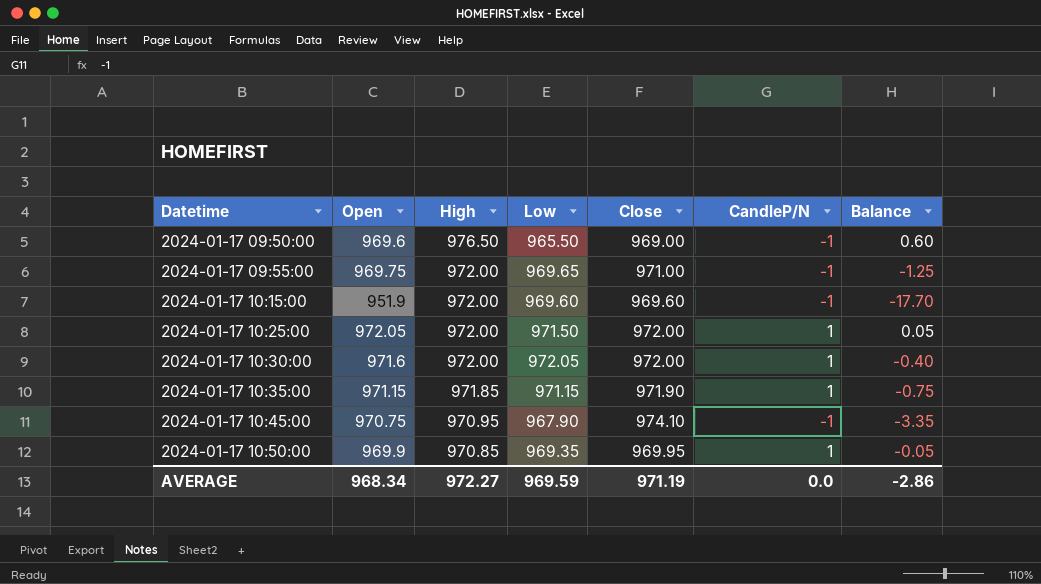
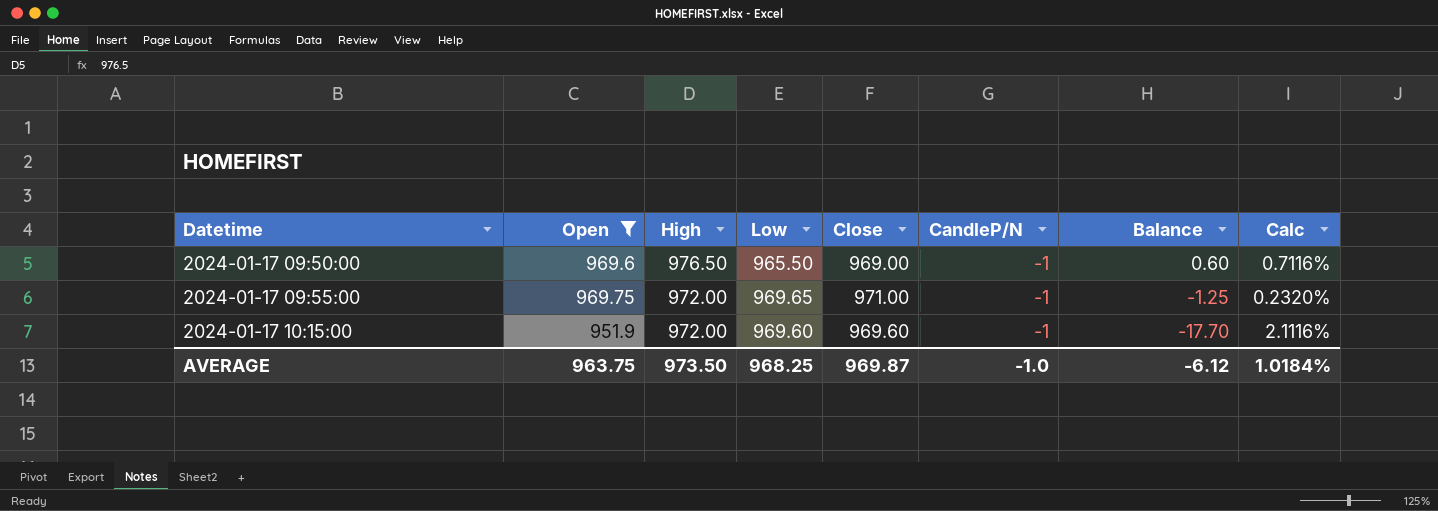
filter: none -> Open <= 969.75
column Calc | formula: none -> ([High] - [Open]) / [Open]
AVERAGE | Open: 968.34 -> 963.75
AVERAGE | High: 972.27 -> 973.50
AVERAGE | Low: 969.59 -> 968.25
AVERAGE | Close: 971.19 -> 969.87
AVERAGE | CandleP/N: 0.0 -> -1.0
AVERAGE | Balance: -2.86 -> -6.12

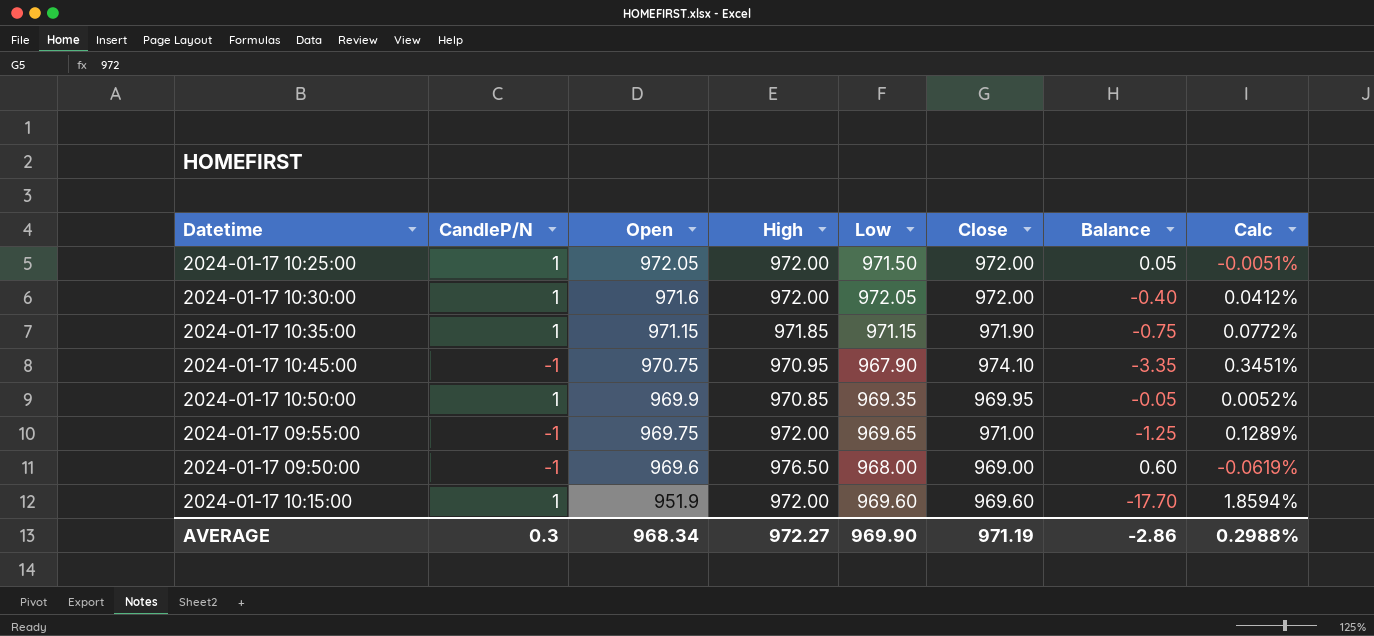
filter: Open <= 969.75 -> none
row order: Datetime ascending -> Open descending
column CandleP/N | position: 6 -> 2
column Calc | formula: ([High] - [Open]) / [Open] -> ([Close] - [Open]) / [Open]
2024-01-17 09:50:00 | Low: 965.50 -> 968.00
2024-01-17 10:15:00 | CandleP/N: -1 -> 1
AVERAGE | CandleP/N: -1.0 -> 0.3
AVERAGE | Open: 963.75 -> 968.34
AVERAGE | High: 973.50 -> 972.27
AVERAGE | Low: 968.25 -> 969.90
AVERAGE | Close: 969.87 -> 971.19
AVERAGE | Balance: -6.12 -> -2.86
AVERAGE | Calc: 1.0184% -> 0.2988%

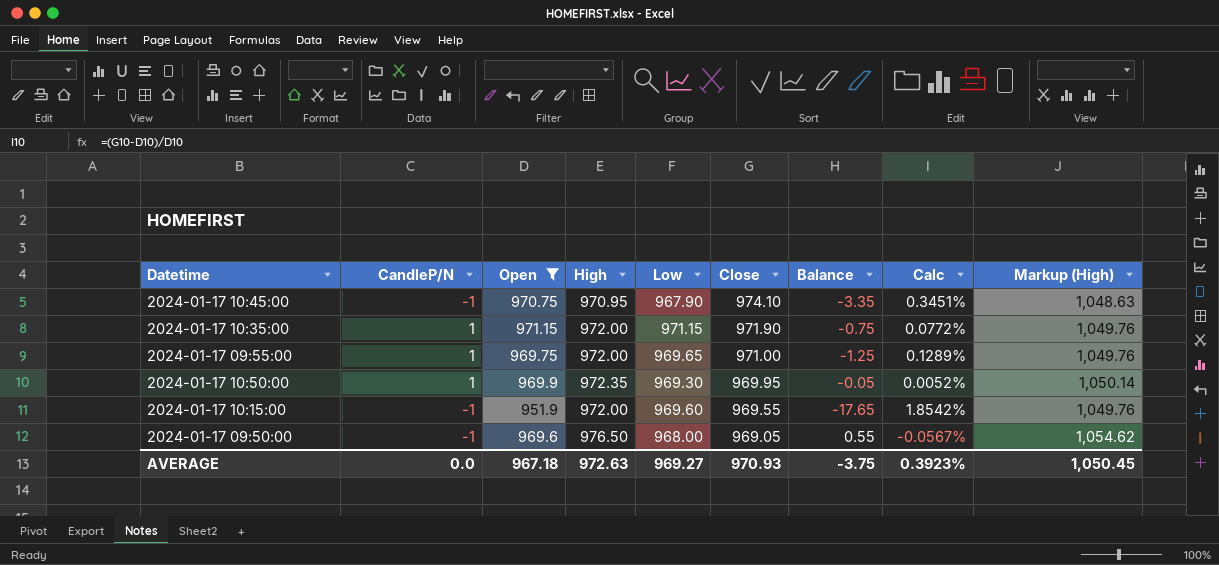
filter: none -> Open <= 971.15
row order: Open descending -> Close descending
column Markup (High) | formula: none -> [High] * 1.08
2024-01-17 10:35:00 | High: 971.85 -> 972.00
2024-01-17 09:55:00 | CandleP/N: -1 -> 1
2024-01-17 10:50:00 | High: 970.85 -> 972.35
2024-01-17 10:50:00 | Low: 969.35 -> 969.30
2024-01-17 10:15:00 | CandleP/N: 1 -> -1
2024-01-17 10:15:00 | Close: 969.60 -> 969.55
2024-01-17 10:15:00 | Balance: -17.70 -> -17.65
2024-01-17 10:15:00 | Calc: 1.8594% -> 1.8542%
2024-01-17 09:50:00 | Close: 969.00 -> 969.05
2024-01-17 09:50:00 | Balance: 0.60 -> 0.55
2024-01-17 09:50:00 | Calc: -0.0619% -> -0.0567%
AVERAGE | CandleP/N: 0.3 -> 0.0
AVERAGE | Open: 968.34 -> 967.18
AVERAGE | High: 972.27 -> 972.63
AVERAGE | Low: 969.90 -> 969.27
AVERAGE | Close: 971.19 -> 970.93
AVERAGE | Balance: -2.86 -> -3.75
AVERAGE | Calc: 0.2988% -> 0.3923%

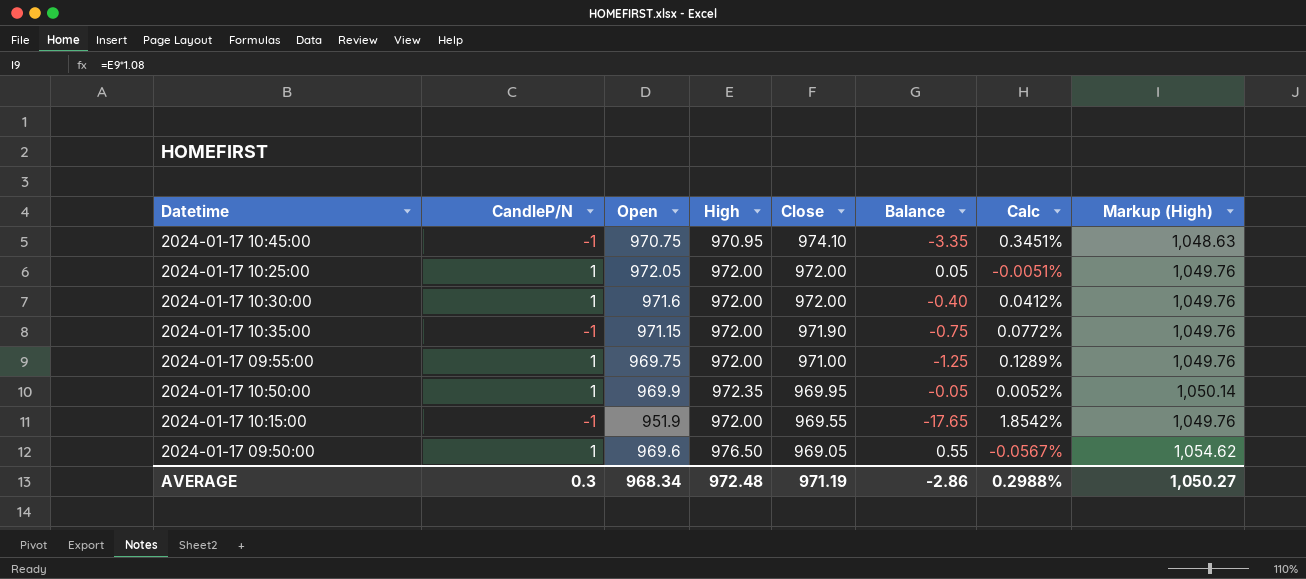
filter: Open <= 971.15 -> none
column Low | position: 5 -> none
2024-01-17 10:35:00 | CandleP/N: 1 -> -1
2024-01-17 09:50:00 | CandleP/N: -1 -> 1
AVERAGE | CandleP/N: 0.0 -> 0.3
AVERAGE | Open: 967.18 -> 968.34
AVERAGE | High: 972.63 -> 972.48
AVERAGE | Close: 970.93 -> 971.19
AVERAGE | Balance: -3.75 -> -2.86
AVERAGE | Calc: 0.3923% -> 0.2988%
AVERAGE | Markup (High): 1,050.45 -> 1,050.27

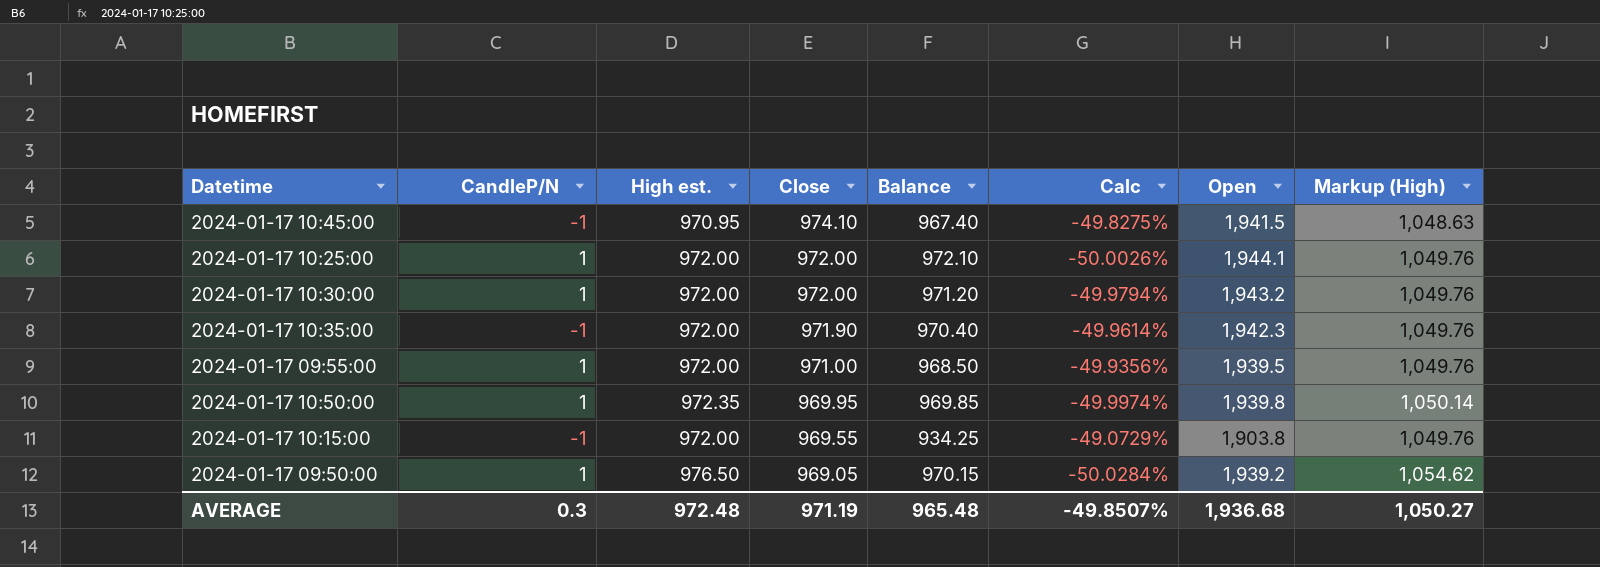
column name: High -> High est.
column Open | position: 3 -> 7
2024-01-17 10:45:00 | Balance: -3.35 -> 967.40
2024-01-17 10:45:00 | Calc: 0.3451% -> -49.8275%
2024-01-17 10:45:00 | Open: 970.75 -> 1,941.5
2024-01-17 10:25:00 | Balance: 0.05 -> 972.10
2024-01-17 10:25:00 | Calc: -0.0051% -> -50.0026%
2024-01-17 10:25:00 | Open: 972.05 -> 1,944.1
2024-01-17 10:30:00 | Balance: -0.40 -> 971.20
2024-01-17 10:30:00 | Calc: 0.0412% -> -49.9794%
2024-01-17 10:30:00 | Open: 971.6 -> 1,943.2
2024-01-17 10:35:00 | Balance: -0.75 -> 970.40
2024-01-17 10:35:00 | Calc: 0.0772% -> -49.9614%
2024-01-17 10:35:00 | Open: 971.15 -> 1,942.3
2024-01-17 09:55:00 | Balance: -1.25 -> 968.50
2024-01-17 09:55:00 | Calc: 0.1289% -> -49.9356%
2024-01-17 09:55:00 | Open: 969.75 -> 1,939.5
2024-01-17 10:50:00 | Balance: -0.05 -> 969.85
2024-01-17 10:50:00 | Calc: 0.0052% -> -49.9974%
2024-01-17 10:50:00 | Open: 969.9 -> 1,939.8
2024-01-17 10:15:00 | Balance: -17.65 -> 934.25
2024-01-17 10:15:00 | Calc: 1.8542% -> -49.0729%
2024-01-17 10:15:00 | Open: 951.9 -> 1,903.8
2024-01-17 09:50:00 | Balance: 0.55 -> 970.15
2024-01-17 09:50:00 | Calc: -0.0567% -> -50.0284%
2024-01-17 09:50:00 | Open: 969.6 -> 1,939.2
AVERAGE | Balance: -2.86 -> 965.48
AVERAGE | Calc: 0.2988% -> -49.8507%
AVERAGE | Open: 968.34 -> 1,936.68

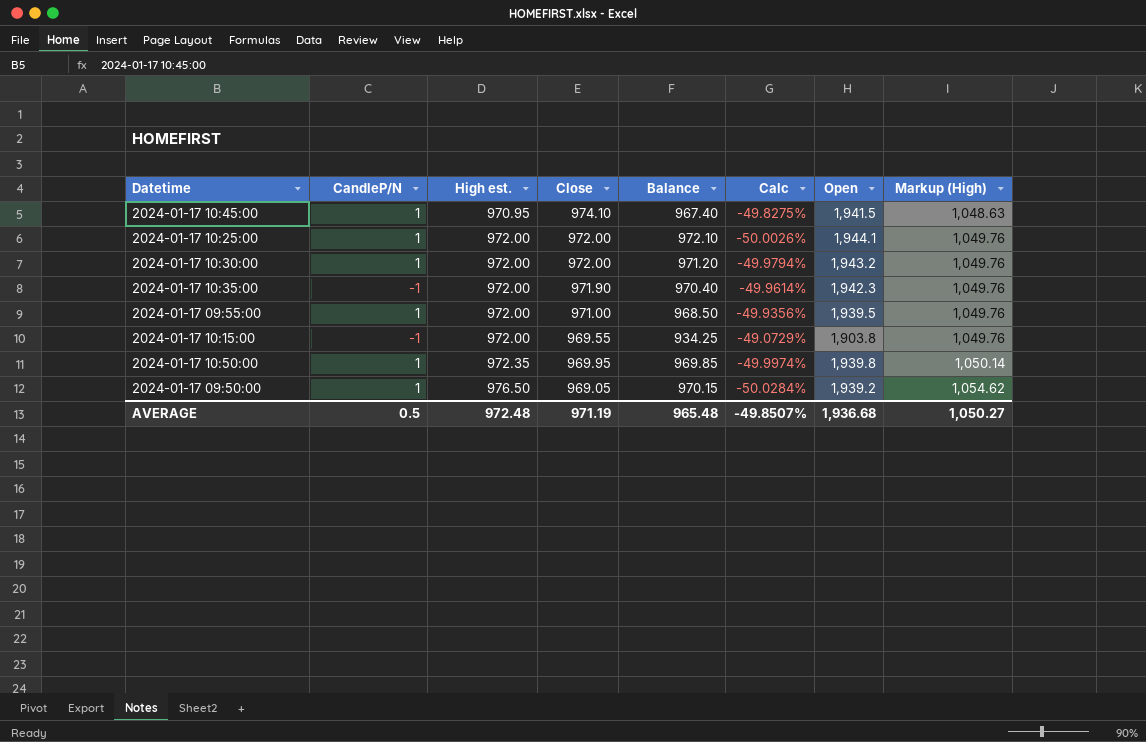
row order: Close descending -> High est. ascending
2024-01-17 10:45:00 | CandleP/N: -1 -> 1
AVERAGE | CandleP/N: 0.3 -> 0.5

